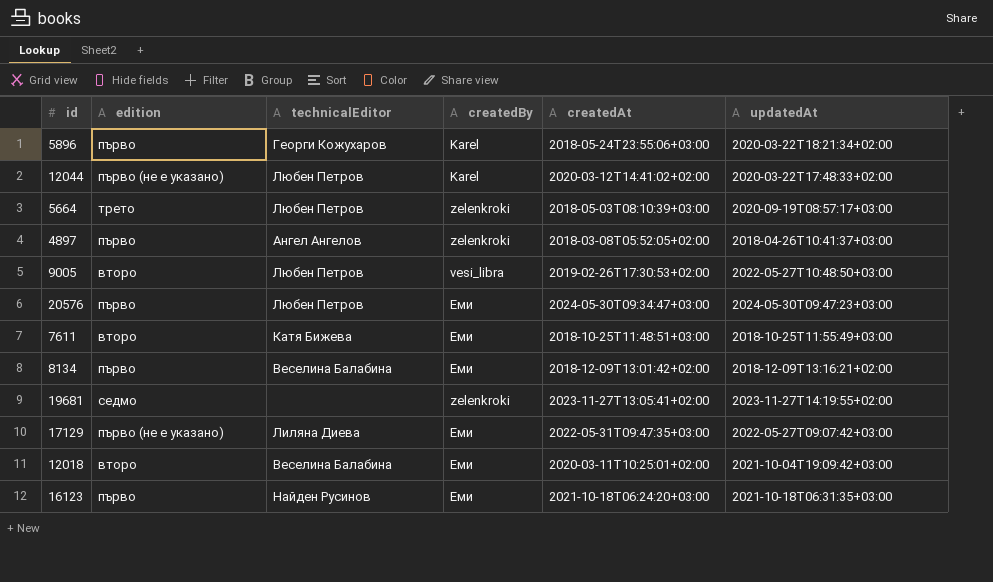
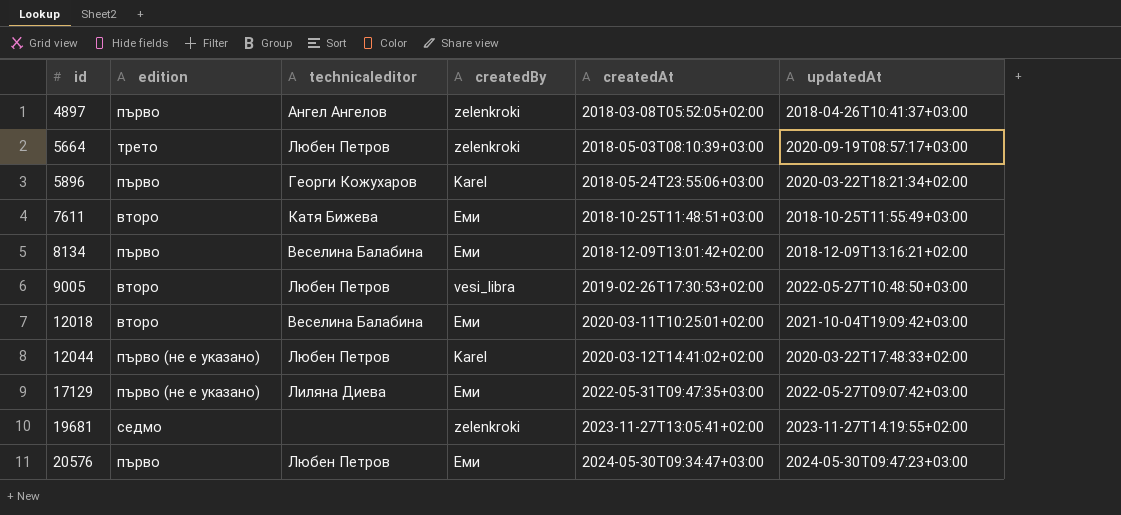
row order: none -> id ascending
column name: technicalEditor -> technicaleditor
row 16123: първо | Найден Русинов | Еми | 2021-10-18T06:24:20+03:00 | 2021-10-18T06:31:35+03:00 -> none

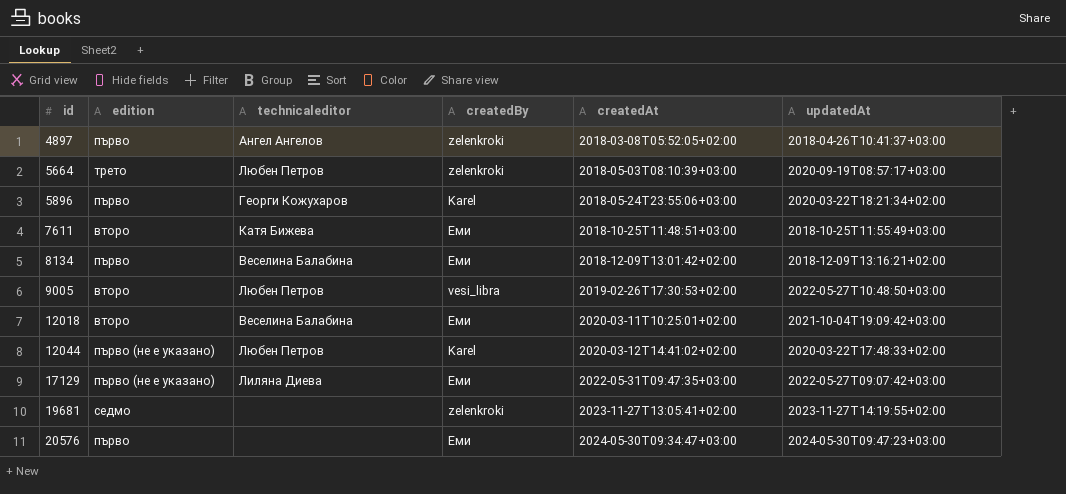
20576 | technicaleditor: Любен Петров -> none

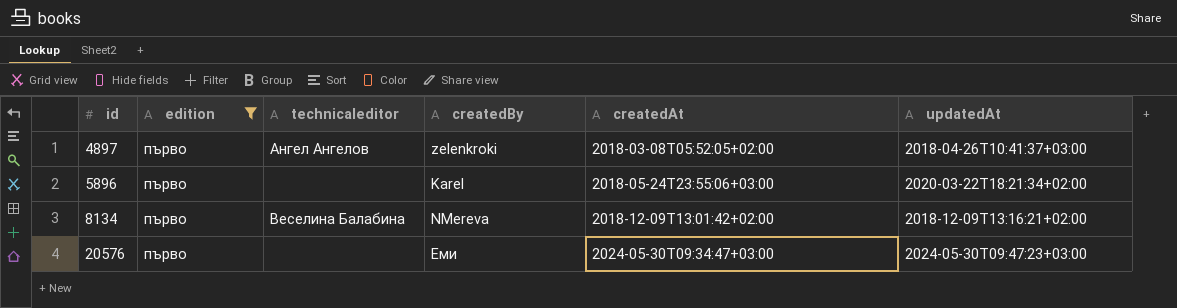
filter: none -> edition = първо
5896 | technicaleditor: Георги Кожухаров -> none
8134 | createdBy: Еми -> NMereva

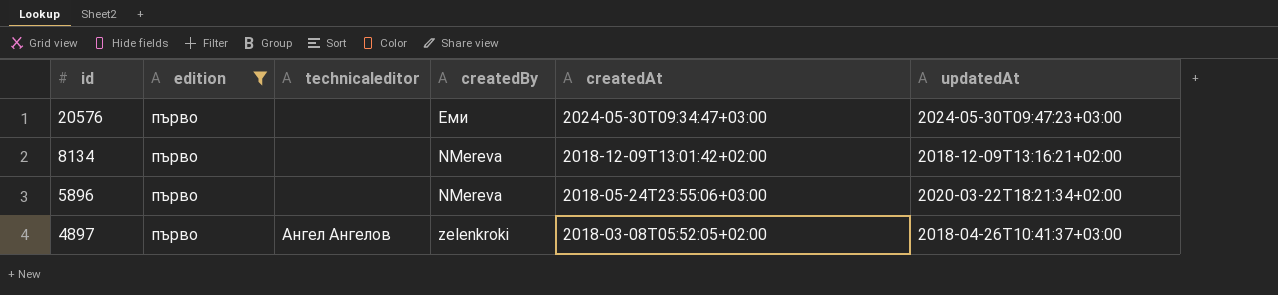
row order: id ascending -> id descending
8134 | technicaleditor: Веселина Балабина -> none
5896 | createdBy: Karel -> NMereva

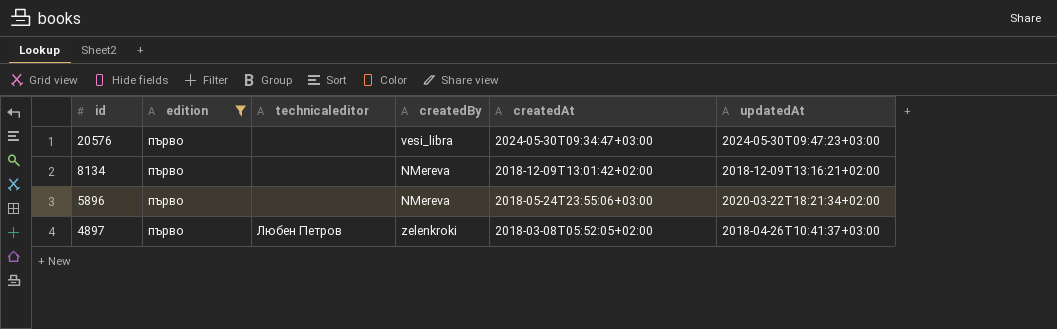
20576 | createdBy: Еми -> vesi_libra
4897 | technicaleditor: Ангел Ангелов -> Любен Петров

